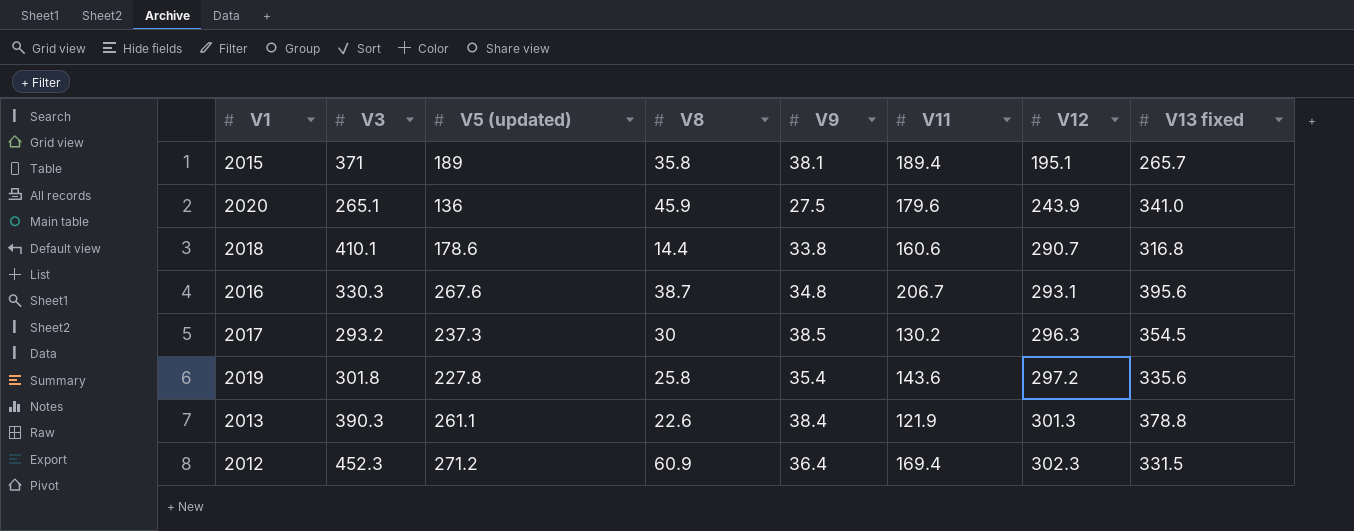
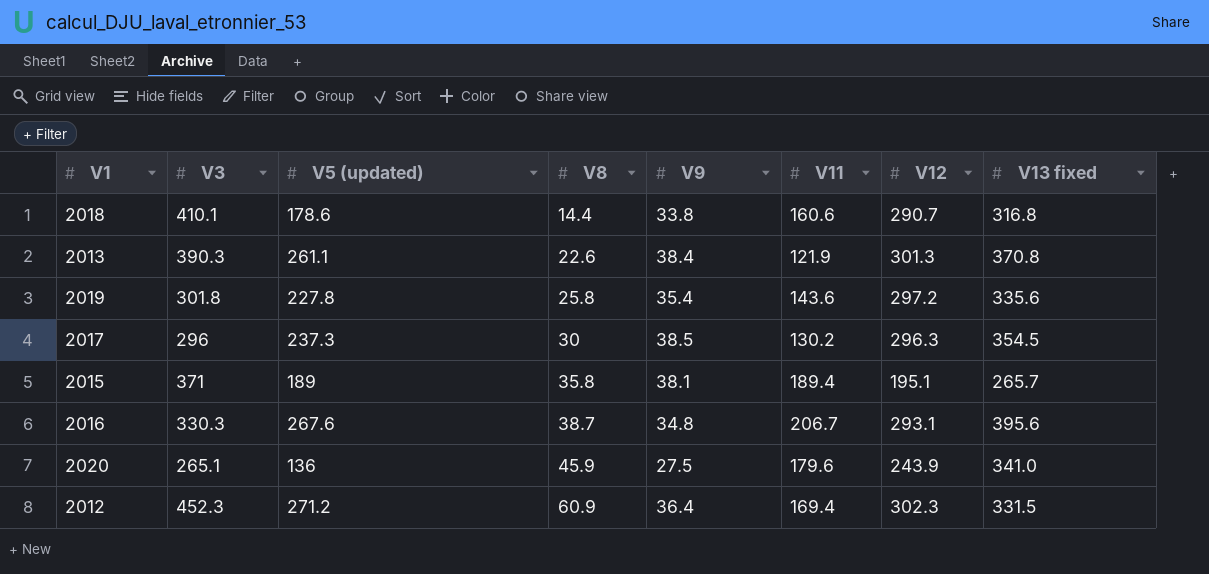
row order: V12 ascending -> V8 ascending
2013 | V13 fixed: 378.8 -> 370.8
2017 | V3: 293.2 -> 296

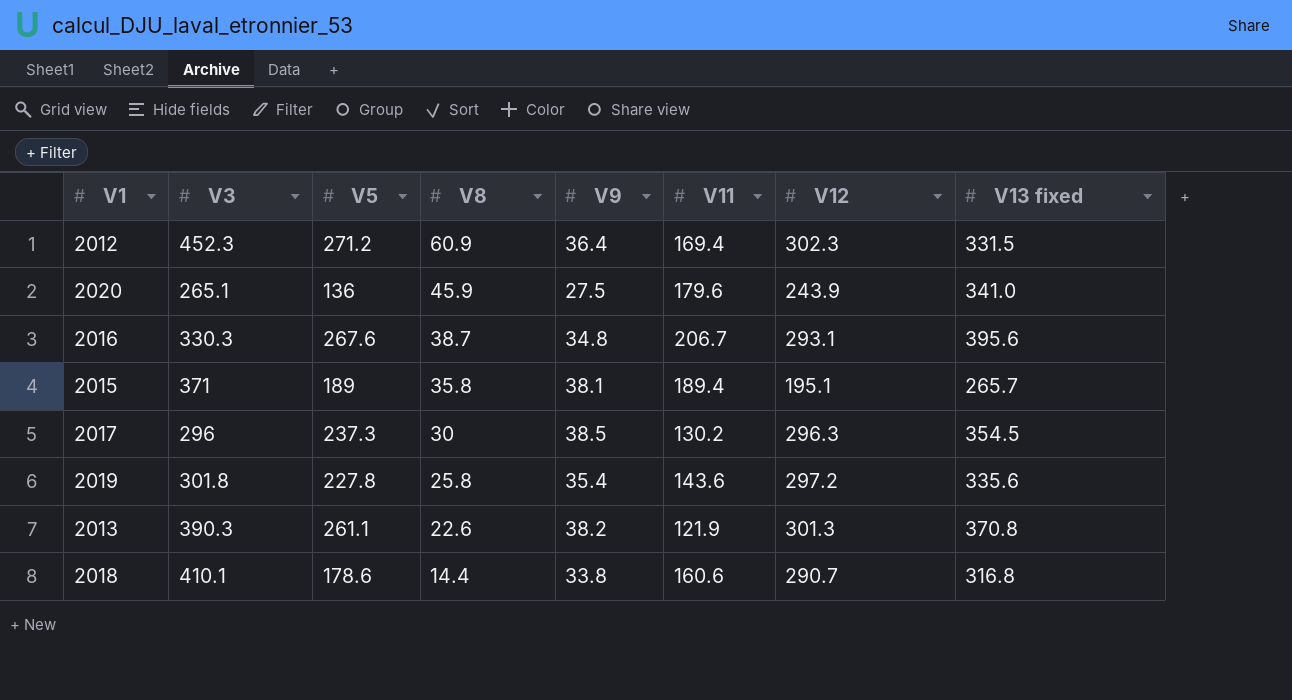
row order: V8 ascending -> V8 descending
column name: V5 (updated) -> V5
2013 | V9: 38.4 -> 38.2

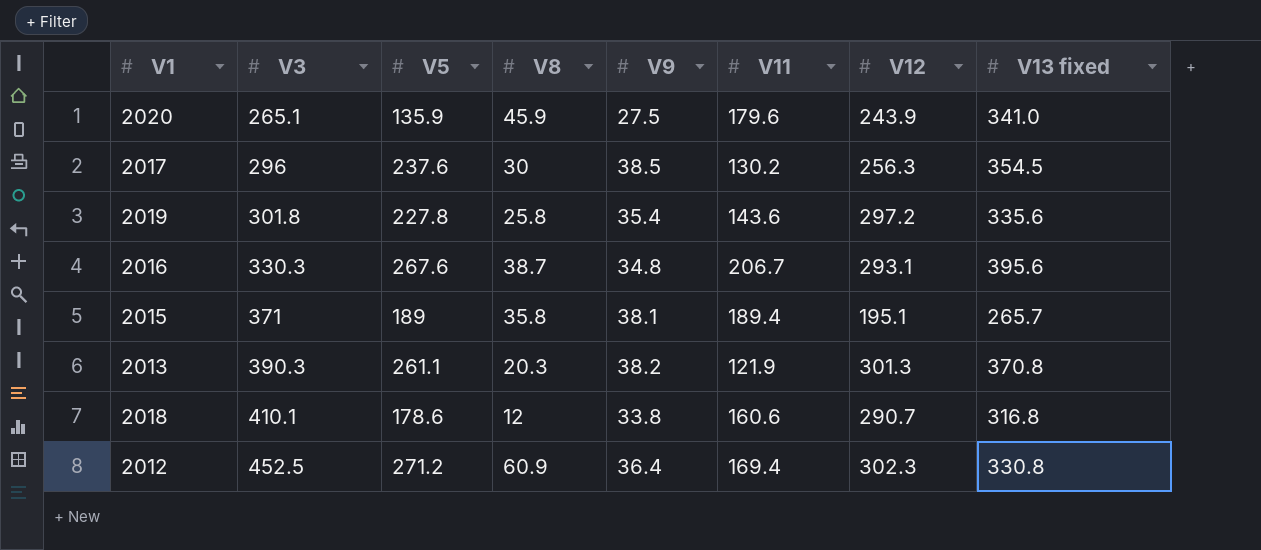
row order: V8 descending -> V3 ascending
2020 | V5: 136 -> 135.9
2017 | V5: 237.3 -> 237.6
2017 | V12: 296.3 -> 256.3
2013 | V8: 22.6 -> 20.3
2018 | V8: 14.4 -> 12
2012 | V3: 452.3 -> 452.5
2012 | V13 fixed: 331.5 -> 330.8

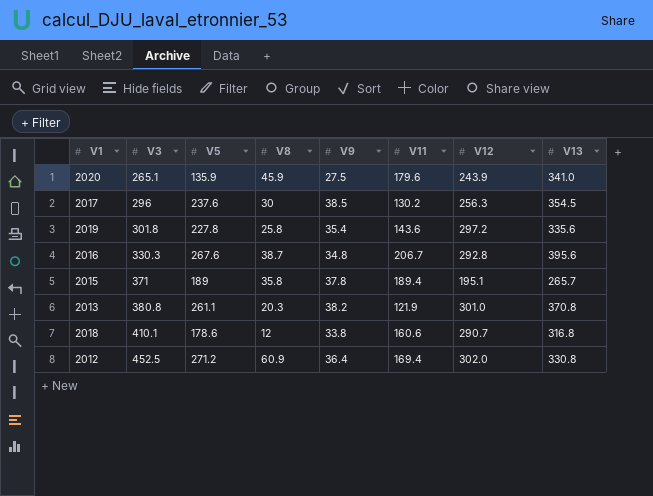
column name: V13 fixed -> V13
2016 | V12: 293.1 -> 292.8
2015 | V9: 38.1 -> 37.8
2013 | V3: 390.3 -> 380.8
2013 | V12: 301.3 -> 301.0
2012 | V12: 302.3 -> 302.0

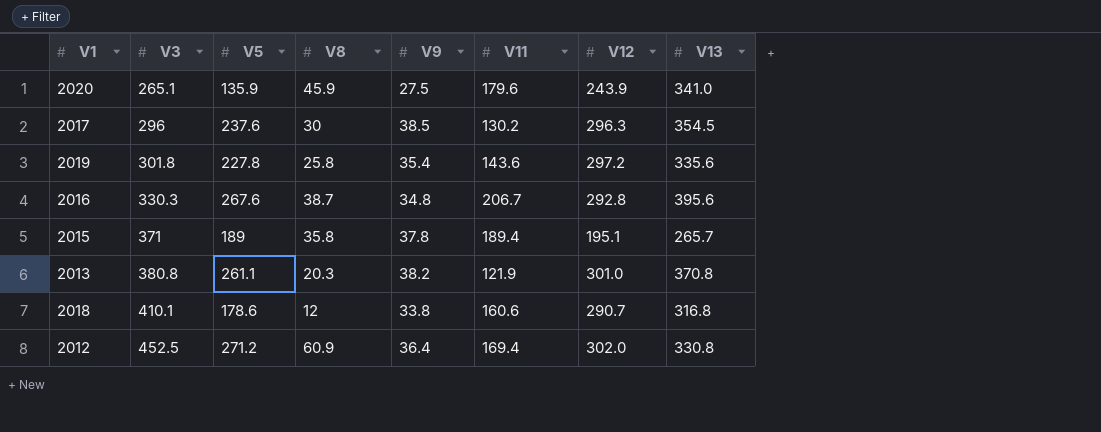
2017 | V12: 256.3 -> 296.3

